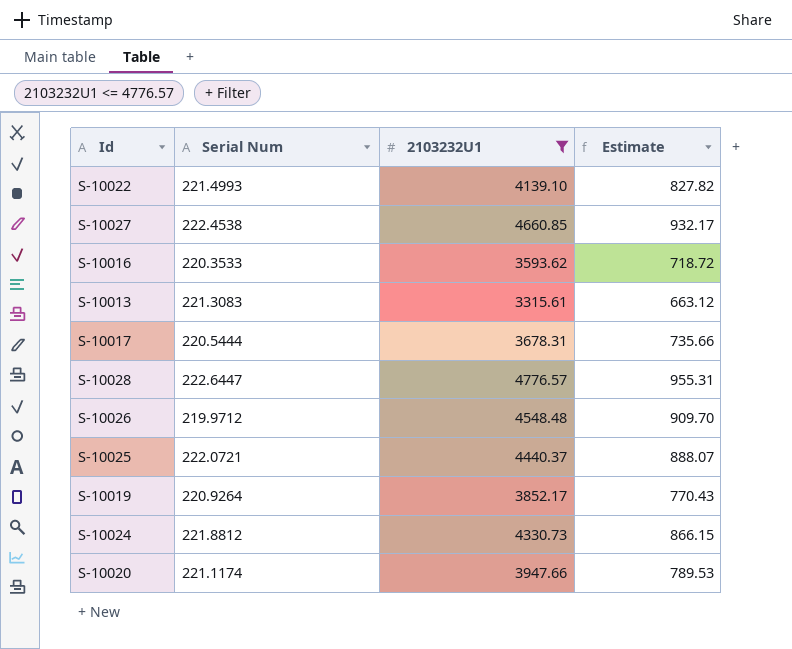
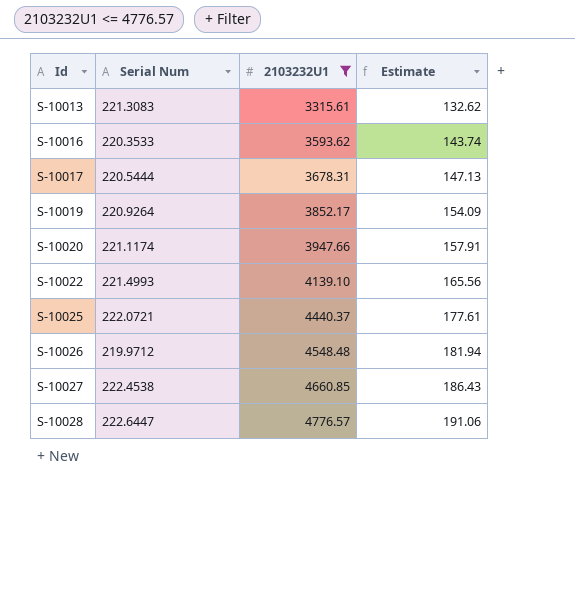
row order: none -> Id ascending
column Estimate | formula: [2103232U1] * 0.2 -> [2103232U1] * 0.04
row S-10024: 221.8812 | 4330.73 | 866.15 -> none

